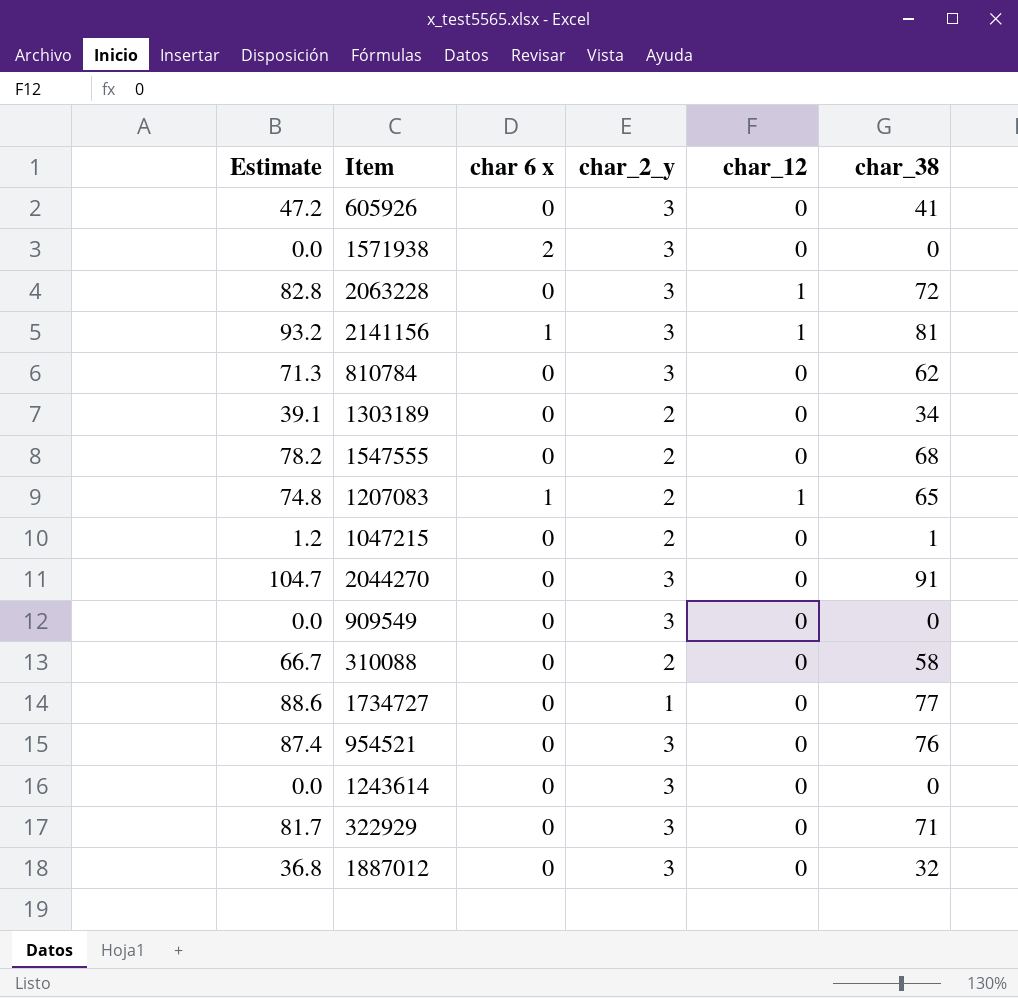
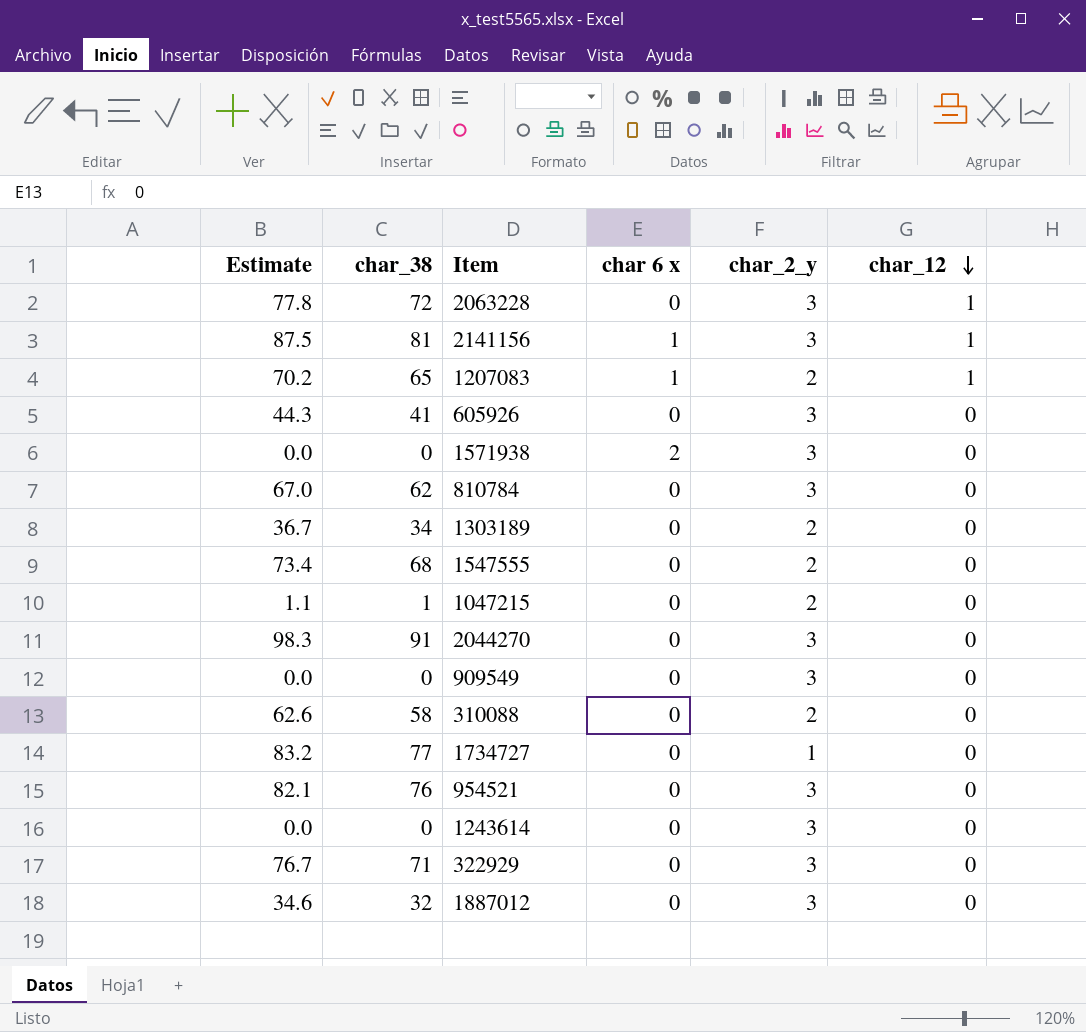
row order: none -> char_12 descending
column Estimate | formula: [char_38] * 1.15 -> [char_38] * 1.08
column char_38 | position: 6 -> 2

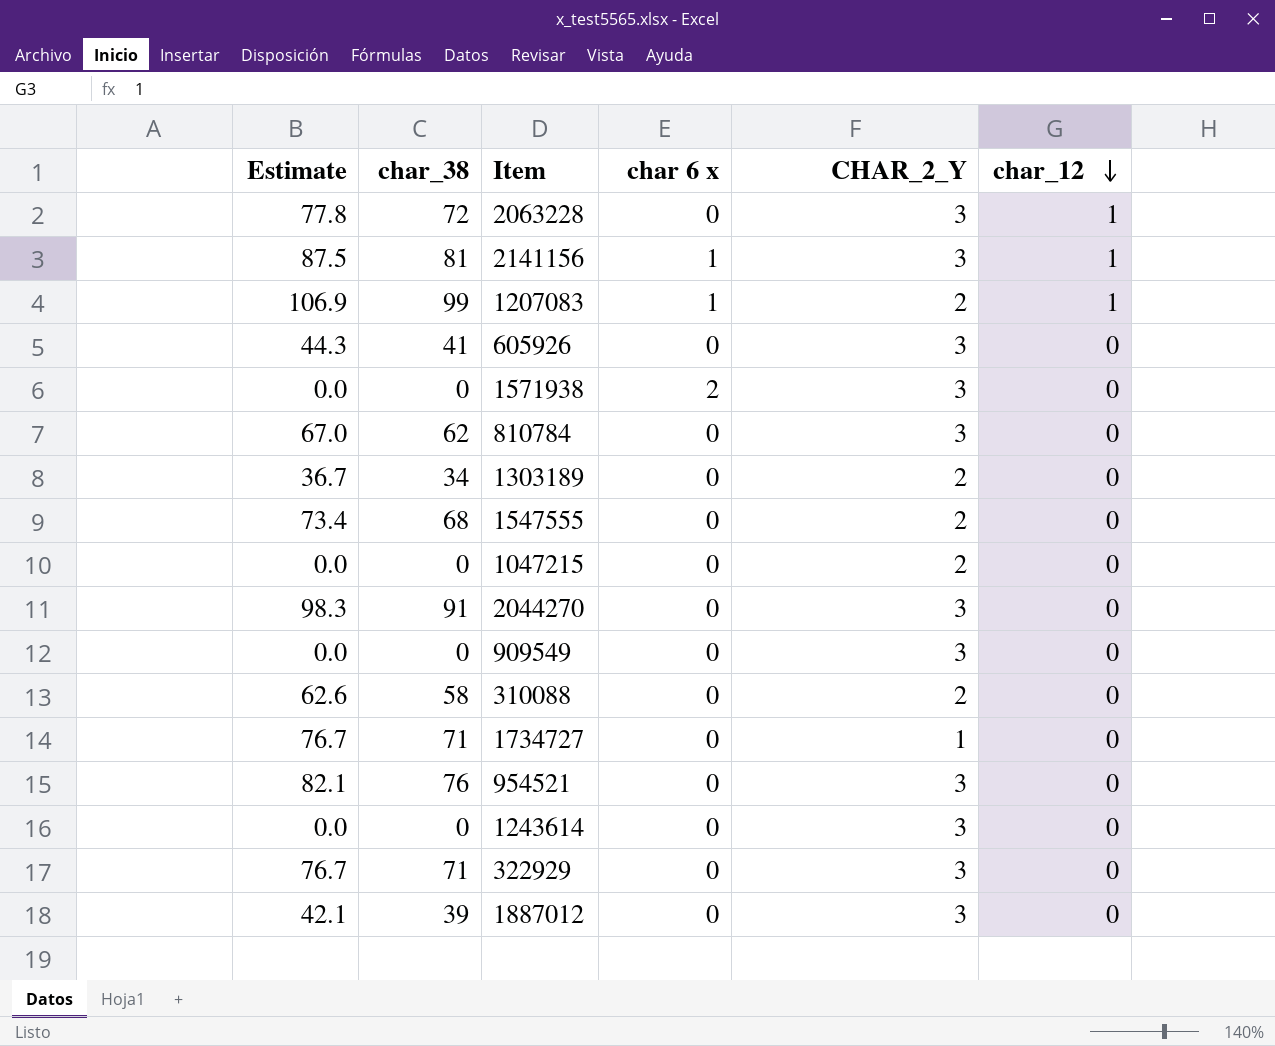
column name: char_2_y -> CHAR_2_Y
1207083 | Estimate: 70.2 -> 106.9
1207083 | char_38: 65 -> 99
1047215 | Estimate: 1.1 -> 0.0
1047215 | char_38: 1 -> 0
1734727 | Estimate: 83.2 -> 76.7
1734727 | char_38: 77 -> 71
1887012 | Estimate: 34.6 -> 42.1
1887012 | char_38: 32 -> 39

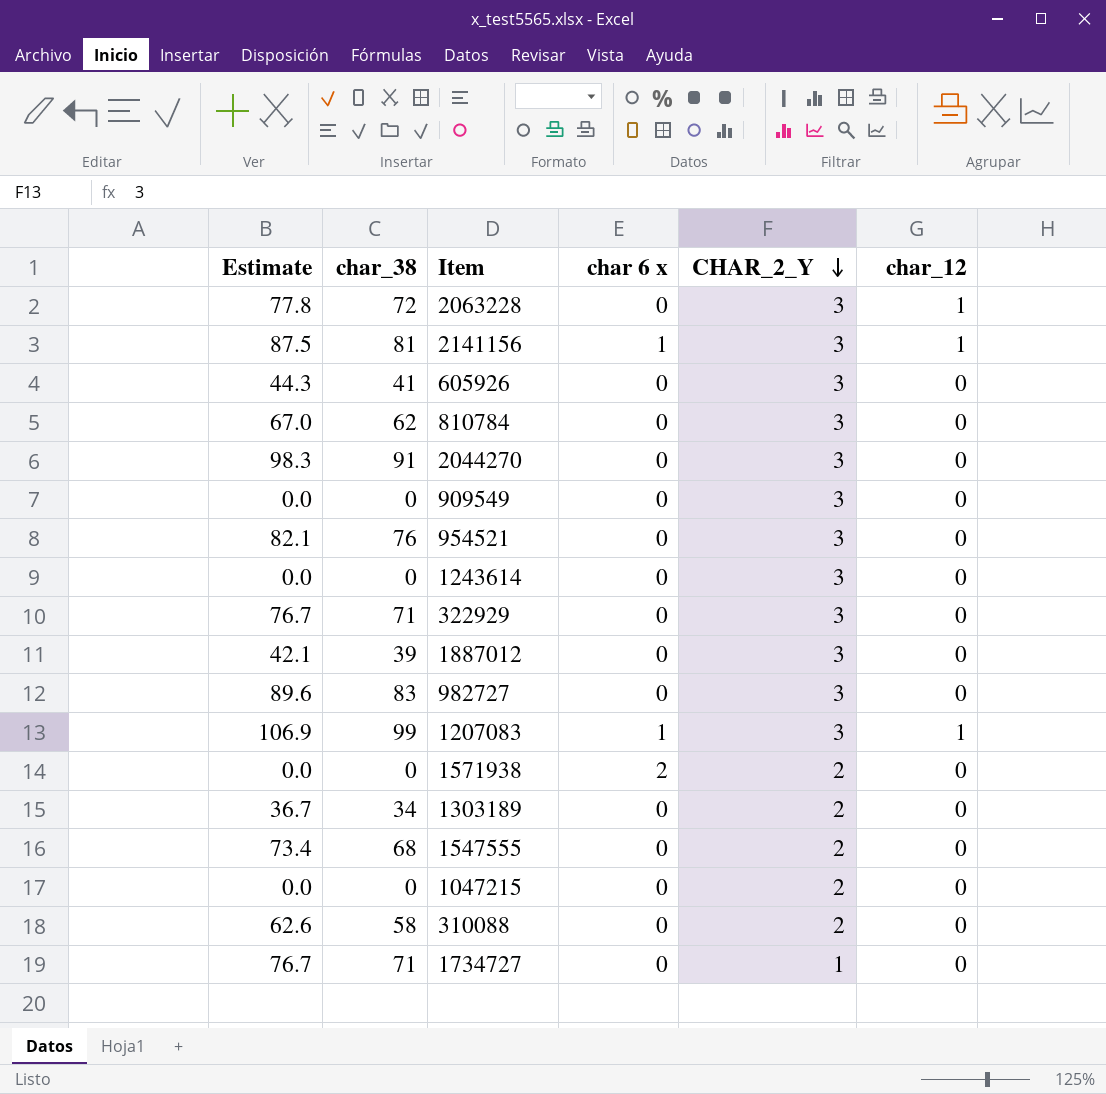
row order: char_12 descending -> CHAR_2_Y descending
row 982727: none -> 89.6 | 83 | 0 | 3 | 0
1207083 | CHAR_2_Y: 2 -> 3
1571938 | CHAR_2_Y: 3 -> 2

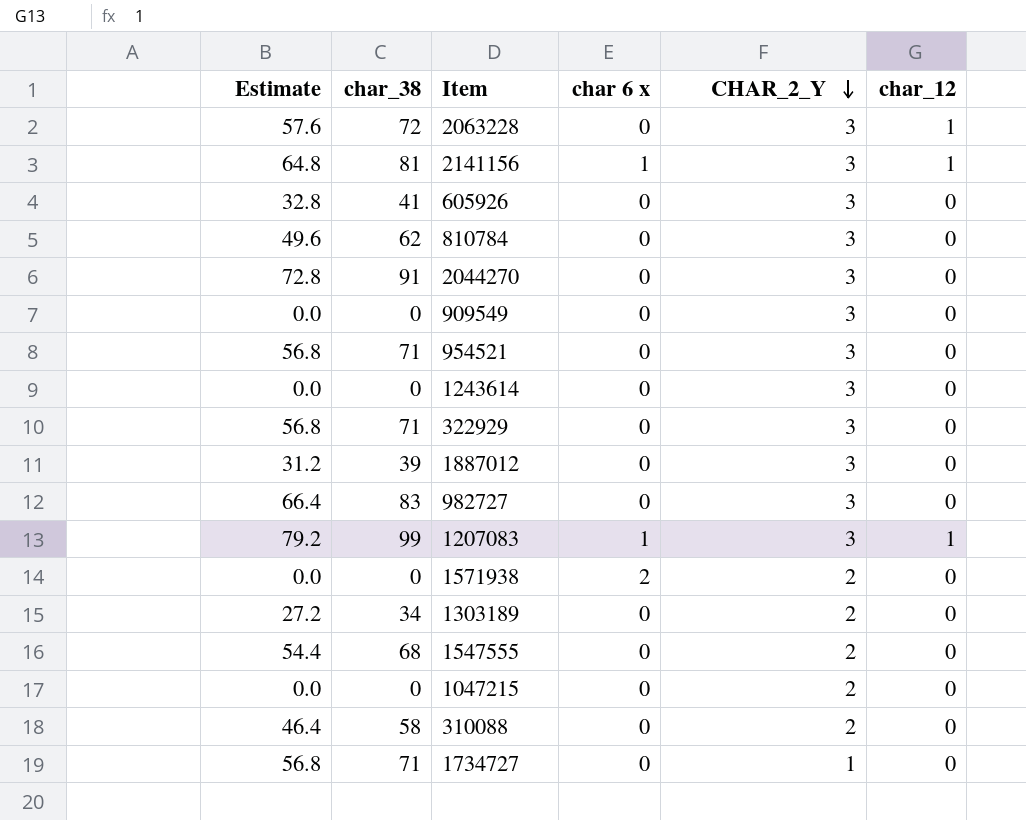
column Estimate | formula: [char_38] * 1.08 -> [char_38] * 0.8
954521 | char_38: 76 -> 71

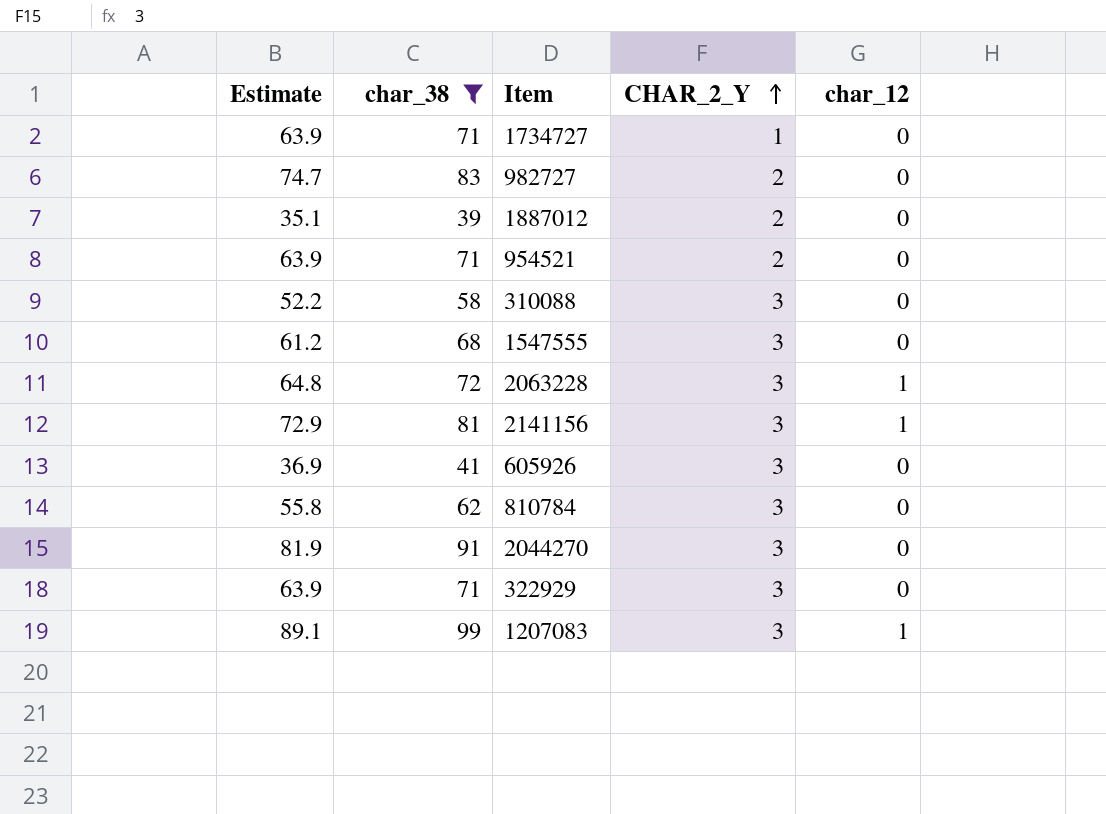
filter: none -> char_38 >= 39
row order: CHAR_2_Y descending -> CHAR_2_Y ascending
column char 6 x | position: 4 -> none
column Estimate | formula: [char_38] * 0.8 -> [char_38] * 0.9
982727 | CHAR_2_Y: 3 -> 2
1887012 | CHAR_2_Y: 3 -> 2
954521 | CHAR_2_Y: 3 -> 2
310088 | CHAR_2_Y: 2 -> 3
1547555 | CHAR_2_Y: 2 -> 3

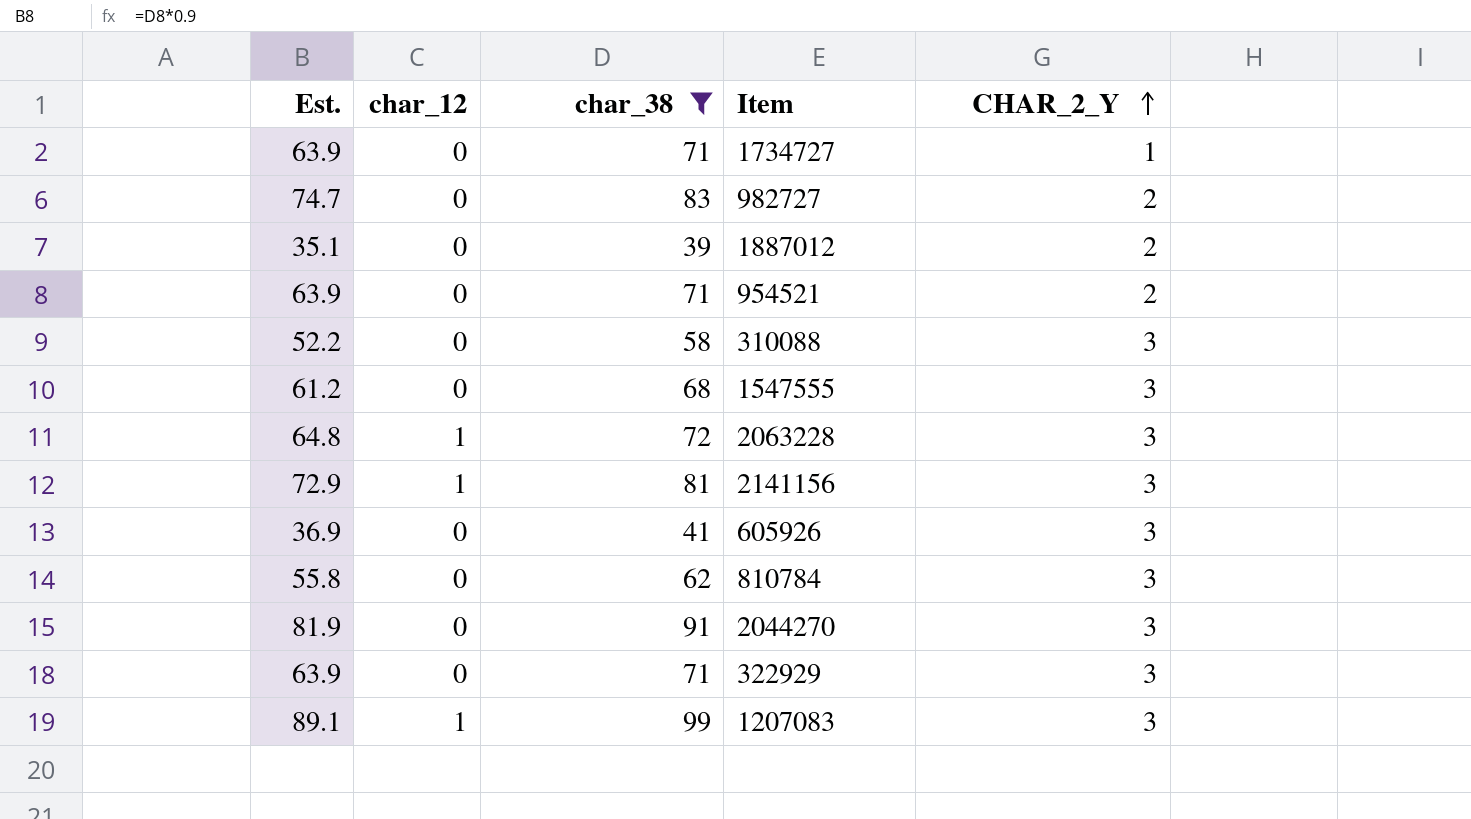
column name: Estimate -> Est.
column char_12 | position: 5 -> 2

